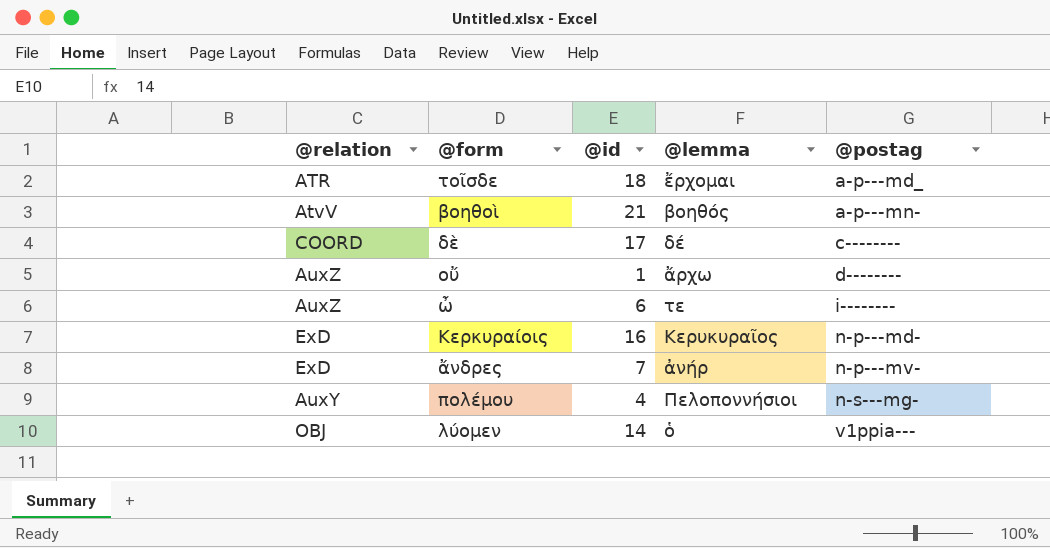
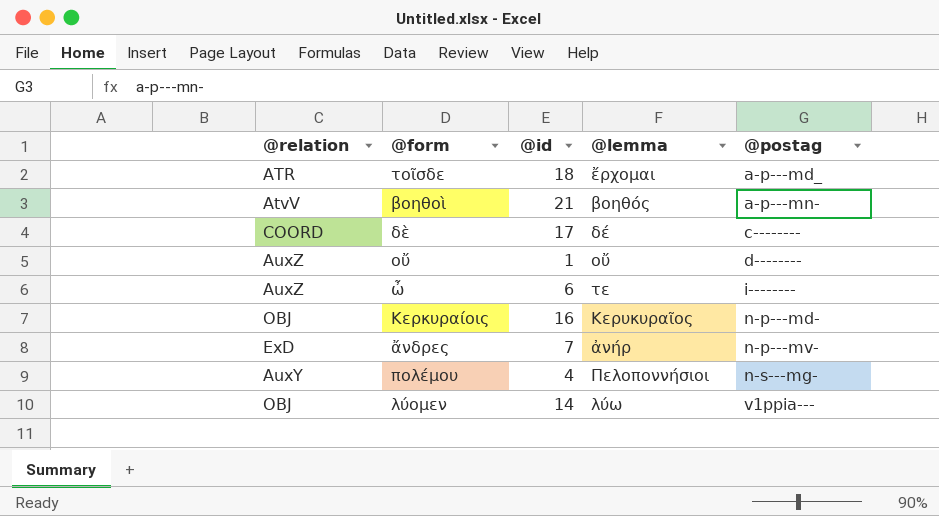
οὔ | @lemma: ἄρχω -> οὔ
Κερκυραίοις | @relation: ExD -> OBJ
λύομεν | @lemma: ὁ -> λύω

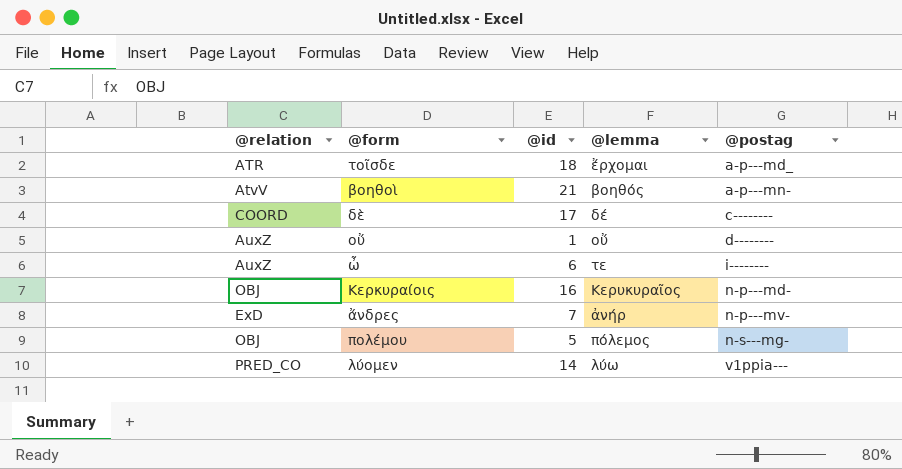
πολέμου | @relation: AuxY -> OBJ
πολέμου | @id: 4 -> 5
πολέμου | @lemma: Πελοποννήσιοι -> πόλεμος
λύομεν | @relation: OBJ -> PRED_CO

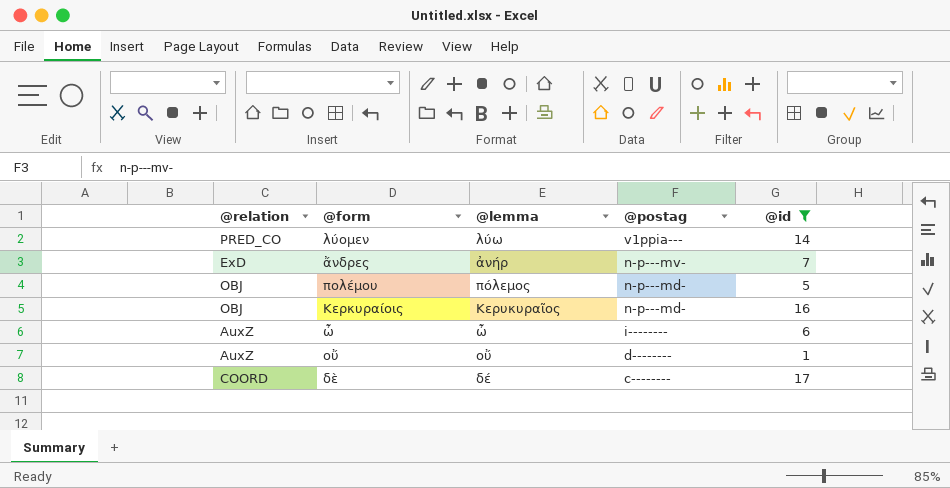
filter: none -> @id <= 17
row order: @postag ascending -> @postag descending
column @id | position: 3 -> 5
πολέμου | @postag: n-s---mg- -> n-p---md-
ὦ | @lemma: τε -> ὦ

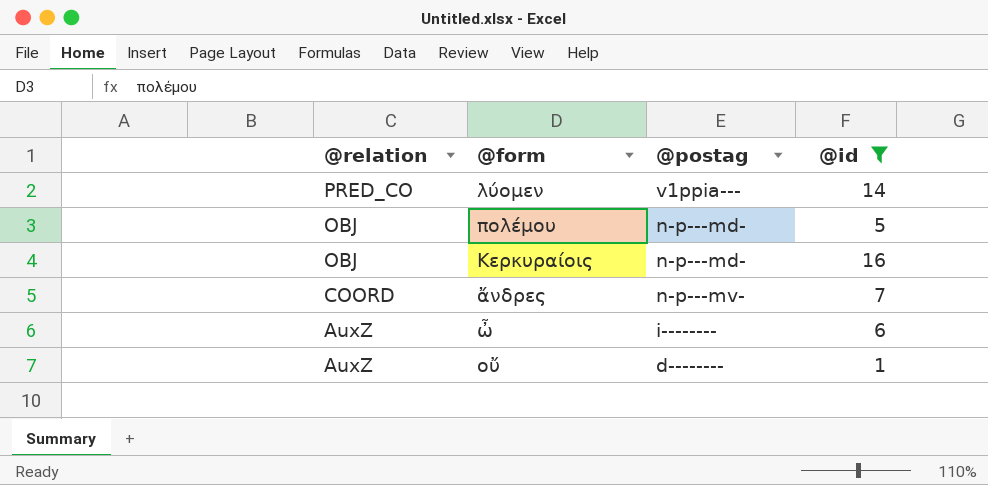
row order: @postag descending -> @relation descending
column @lemma | position: 3 -> none
row δὲ: COORD | δέ | c-------- | 17 -> none
ἄνδρες | @relation: ExD -> COORD

